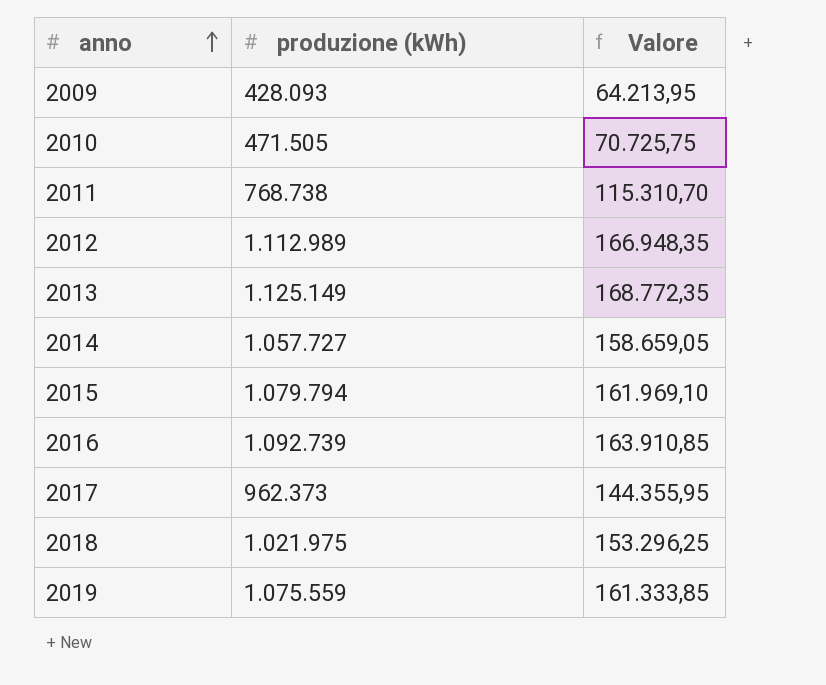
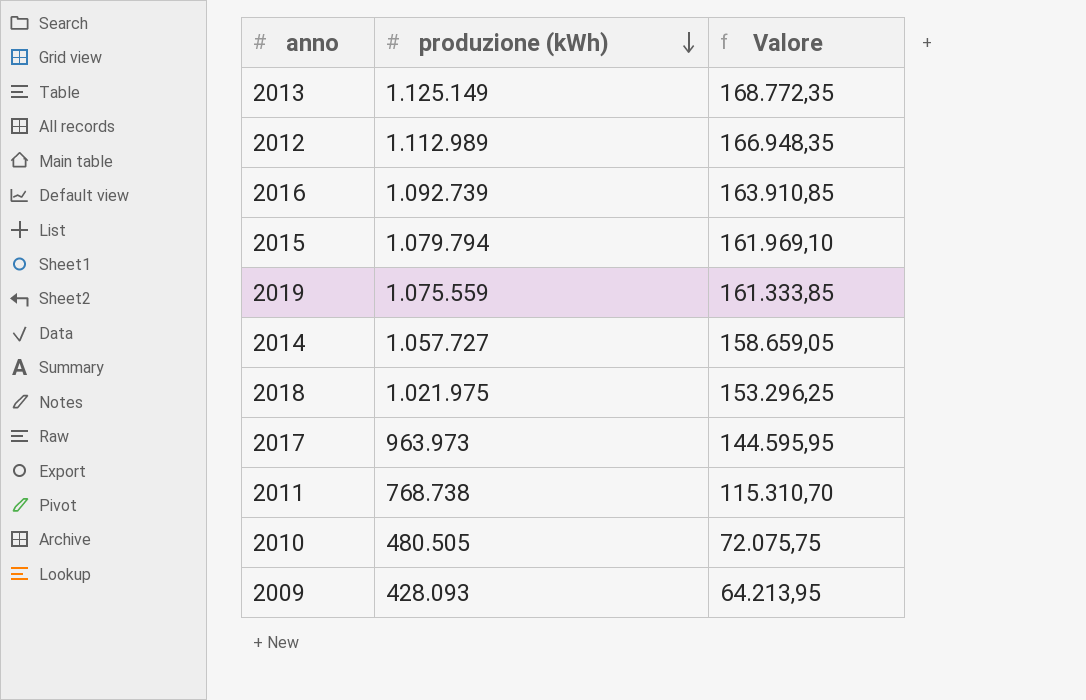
row order: anno ascending -> produzione (kWh) descending
2017 | produzione (kWh): 962.373 -> 963.973
2017 | Valore: 144.355,95 -> 144.595,95
2010 | produzione (kWh): 471.505 -> 480.505
2010 | Valore: 70.725,75 -> 72.075,75

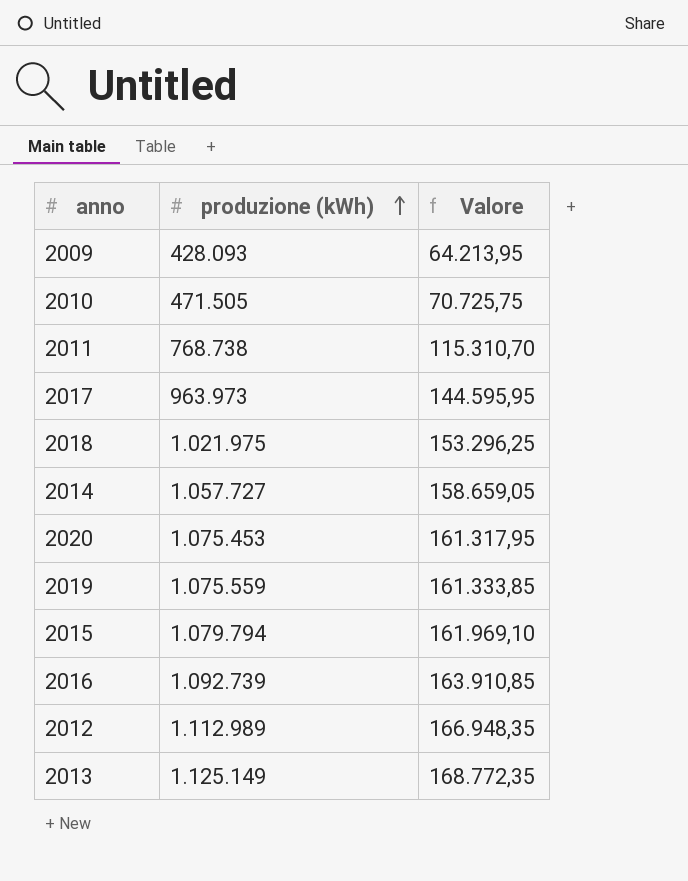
row order: produzione (kWh) descending -> produzione (kWh) ascending
2010 | produzione (kWh): 480.505 -> 471.505
2010 | Valore: 72.075,75 -> 70.725,75
row 2020: none -> 1.075.453 | 161.317,95

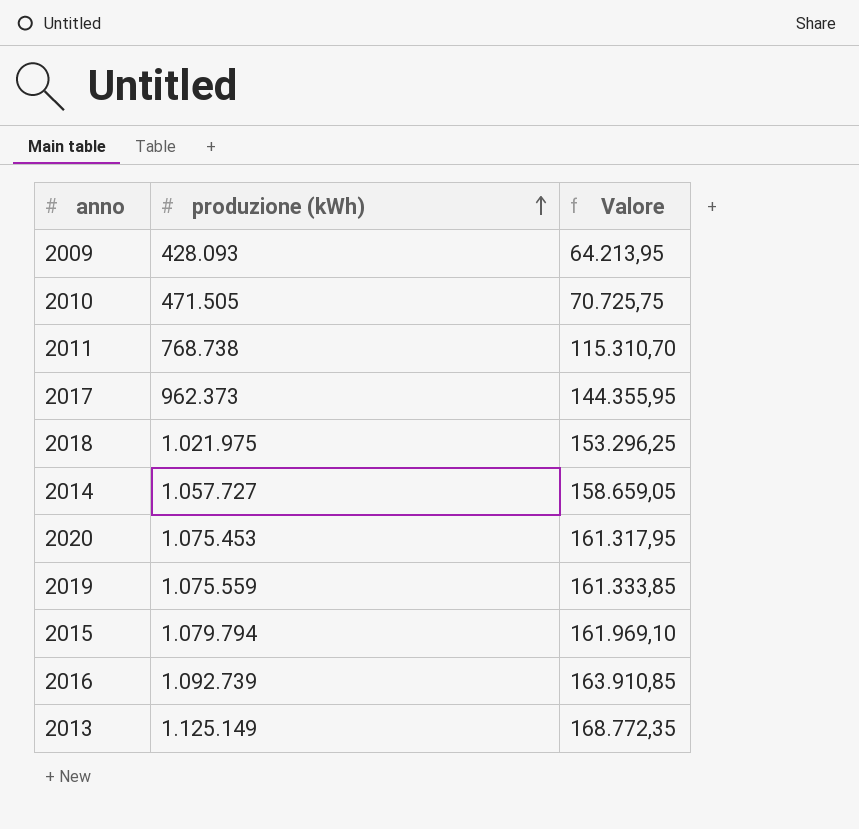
row 2012: 1.112.989 | 166.948,35 -> none
2017 | produzione (kWh): 963.973 -> 962.373
2017 | Valore: 144.595,95 -> 144.355,95

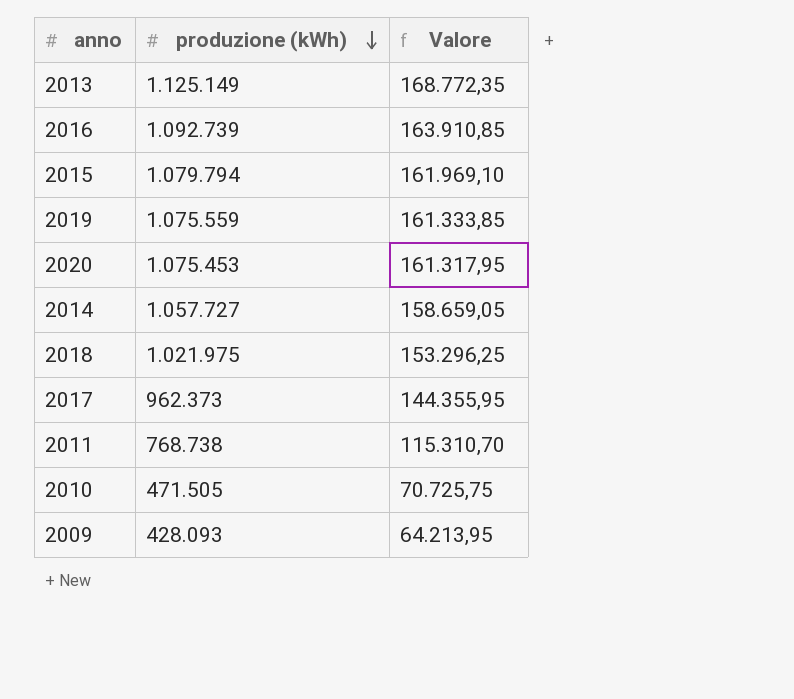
row order: produzione (kWh) ascending -> produzione (kWh) descending

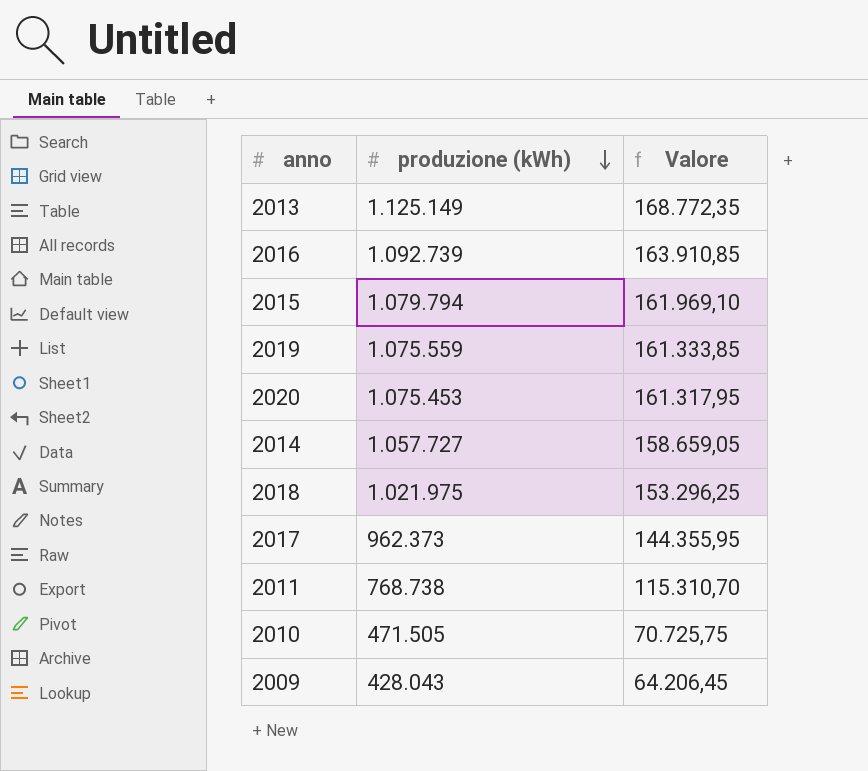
2009 | produzione (kWh): 428.093 -> 428.043
2009 | Valore: 64.213,95 -> 64.206,45

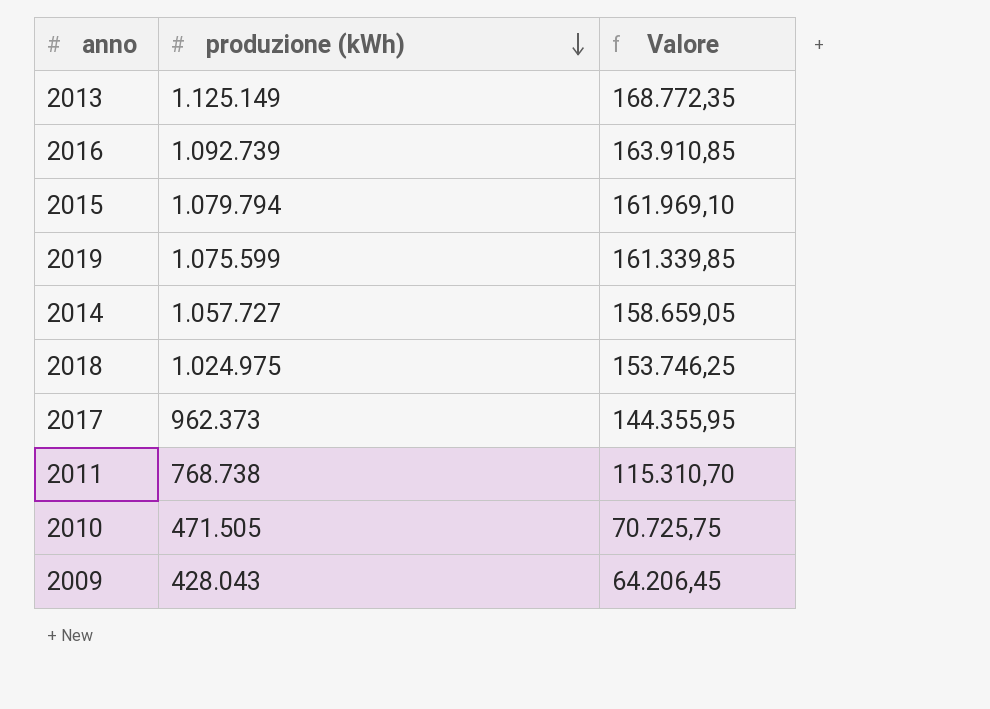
row 2020: 1.075.453 | 161.317,95 -> none
2019 | produzione (kWh): 1.075.559 -> 1.075.599
2019 | Valore: 161.333,85 -> 161.339,85
2018 | produzione (kWh): 1.021.975 -> 1.024.975
2018 | Valore: 153.296,25 -> 153.746,25

